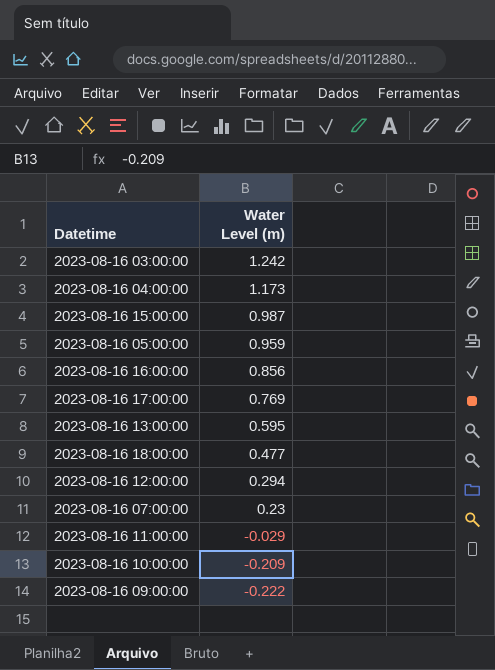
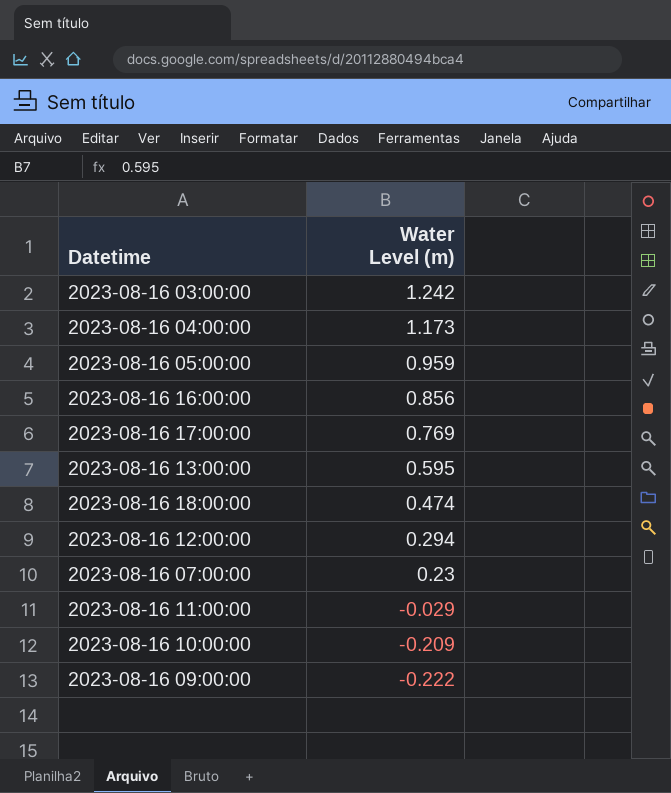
row 2023-08-16 15:00:00: 0.987 -> none
2023-08-16 18:00:00 | Water Level (m): 0.477 -> 0.474

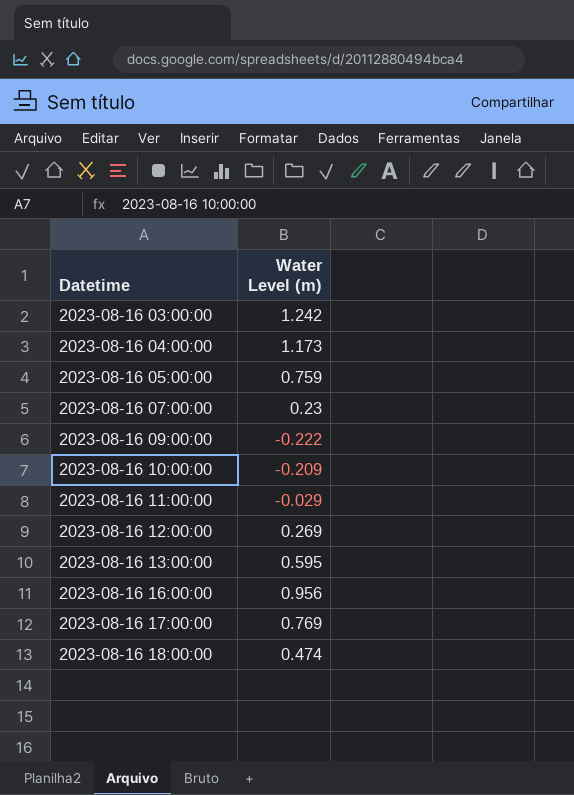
row order: Water Level (m) descending -> Datetime ascending
2023-08-16 05:00:00 | Water Level (m): 0.959 -> 0.759
2023-08-16 12:00:00 | Water Level (m): 0.294 -> 0.269
2023-08-16 16:00:00 | Water Level (m): 0.856 -> 0.956

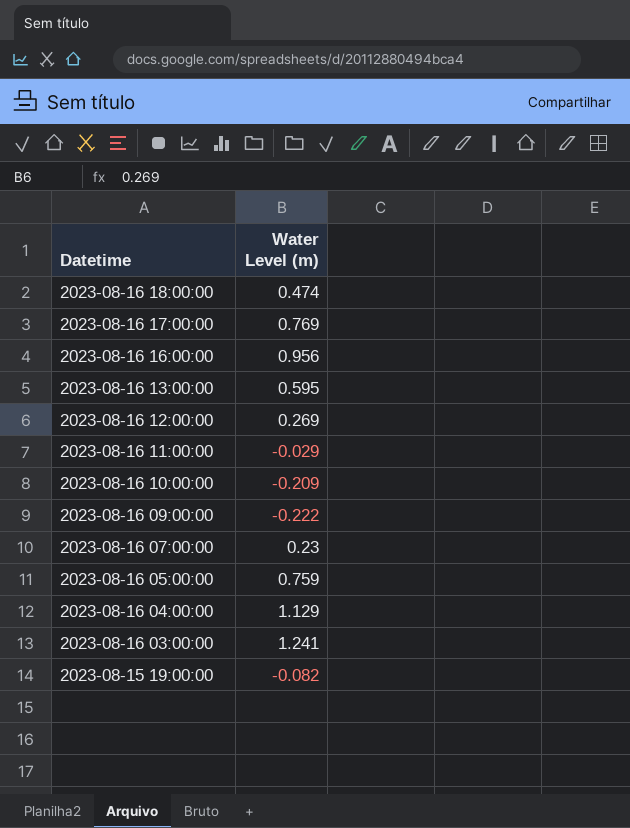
row order: Datetime ascending -> Datetime descending
2023-08-16 04:00:00 | Water Level (m): 1.173 -> 1.129
2023-08-16 03:00:00 | Water Level (m): 1.242 -> 1.241
row 2023-08-15 19:00:00: none -> -0.082

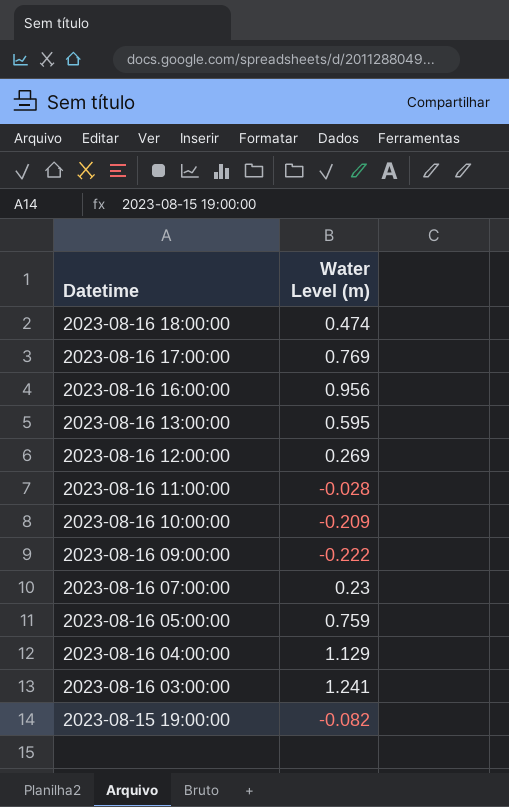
2023-08-16 11:00:00 | Water Level (m): -0.029 -> -0.028

